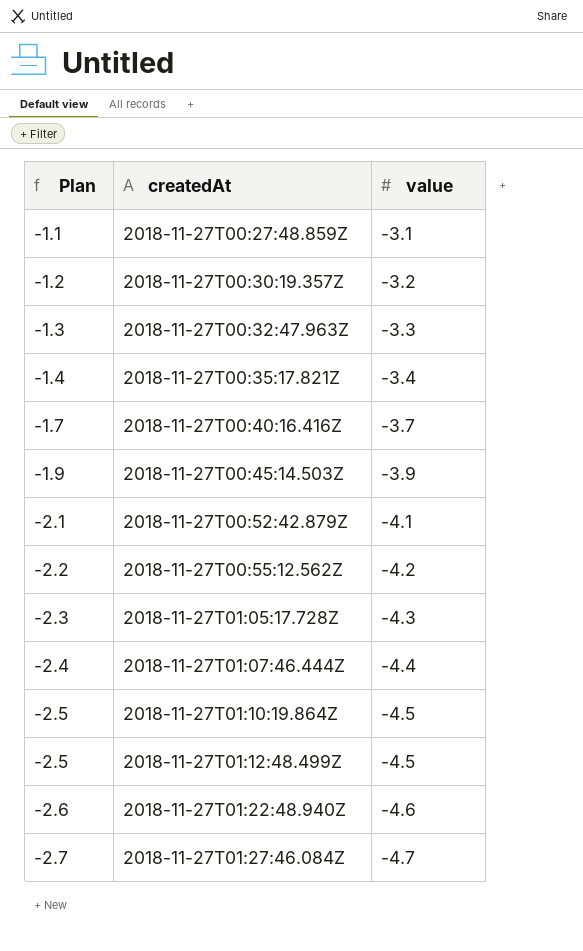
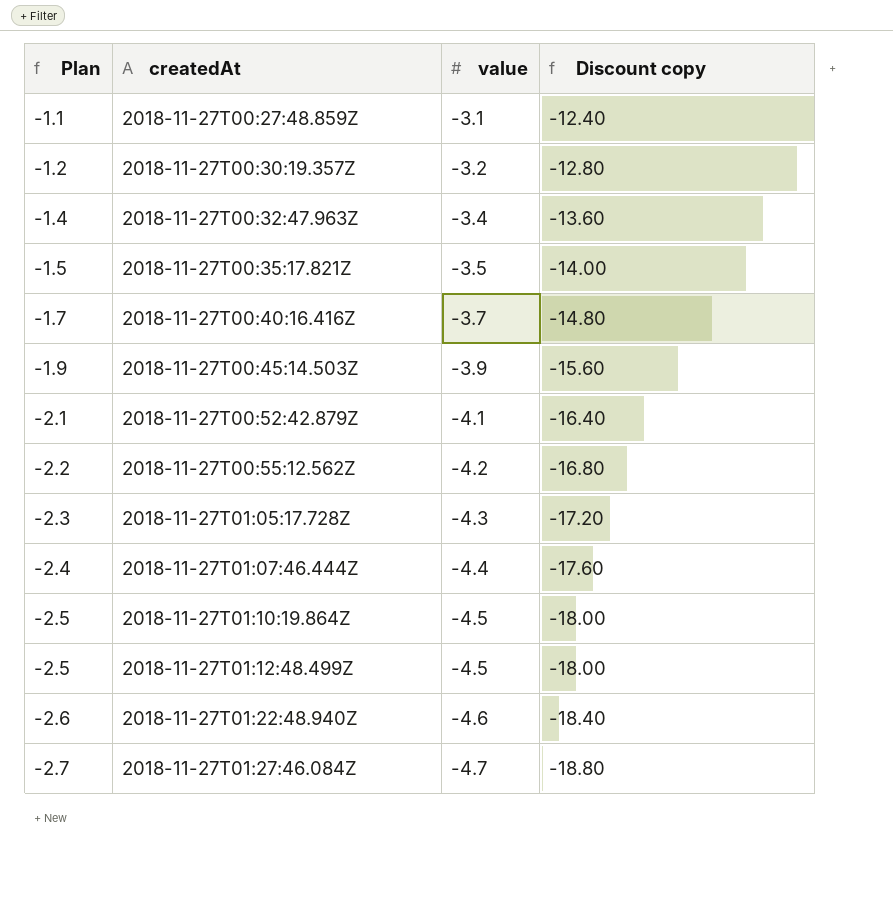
column Discount copy | formula: none -> [value] * 4
2018-11-27T00:32:47.963Z | Plan: -1.3 -> -1.4
2018-11-27T00:32:47.963Z | value: -3.3 -> -3.4
2018-11-27T00:35:17.821Z | Plan: -1.4 -> -1.5
2018-11-27T00:35:17.821Z | value: -3.4 -> -3.5

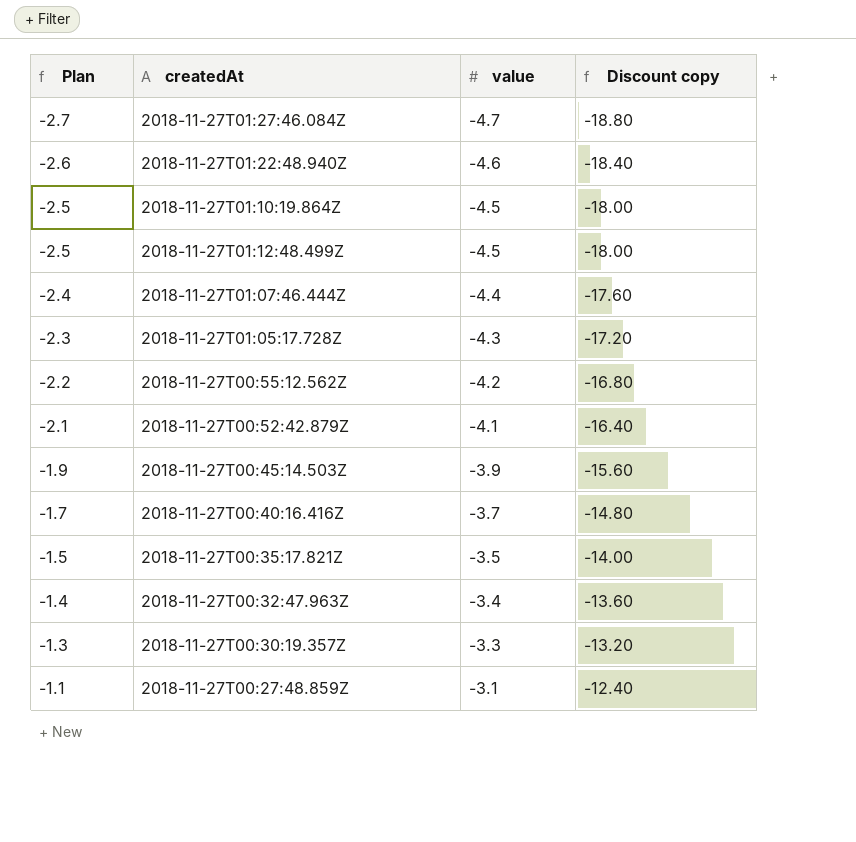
row order: Plan descending -> Plan ascending
2018-11-27T00:30:19.357Z | Plan: -1.2 -> -1.3
2018-11-27T00:30:19.357Z | value: -3.2 -> -3.3
2018-11-27T00:30:19.357Z | Discount copy: -12.80 -> -13.20

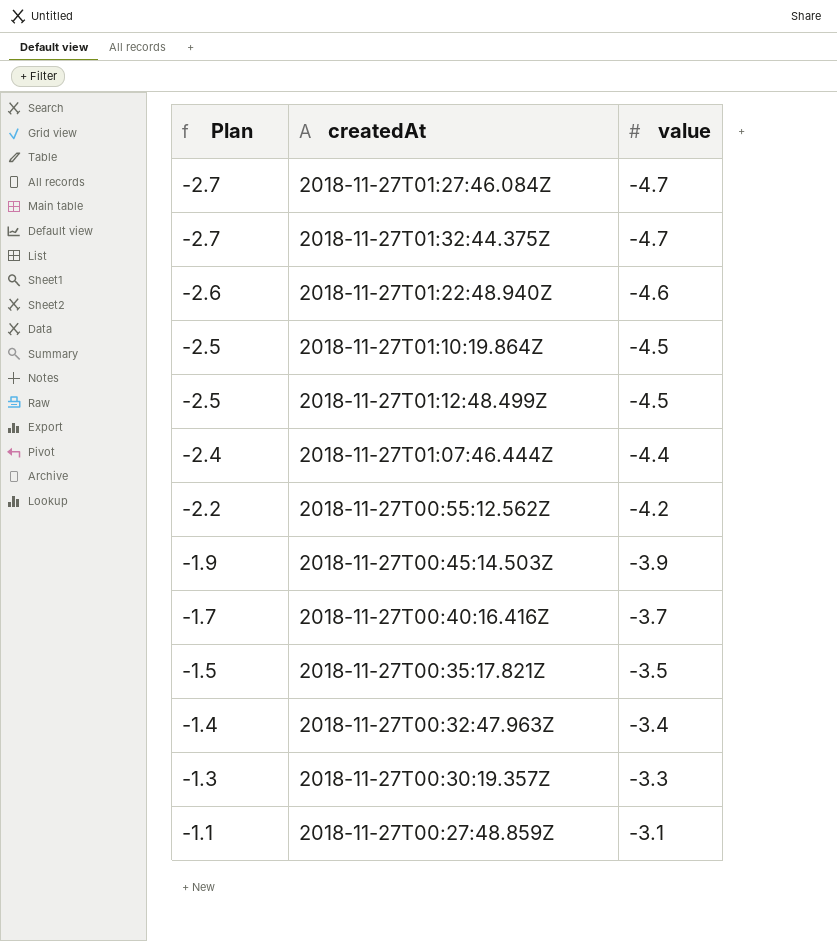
column Discount copy | formula: [value] * 4 -> none
row 2018-11-27T01:05:17.728Z: -2.3 | -4.3 | -17.20 -> none
row 2018-11-27T00:52:42.879Z: -2.1 | -4.1 | -16.40 -> none
row 2018-11-27T01:32:44.375Z: none -> -2.7 | -4.7

